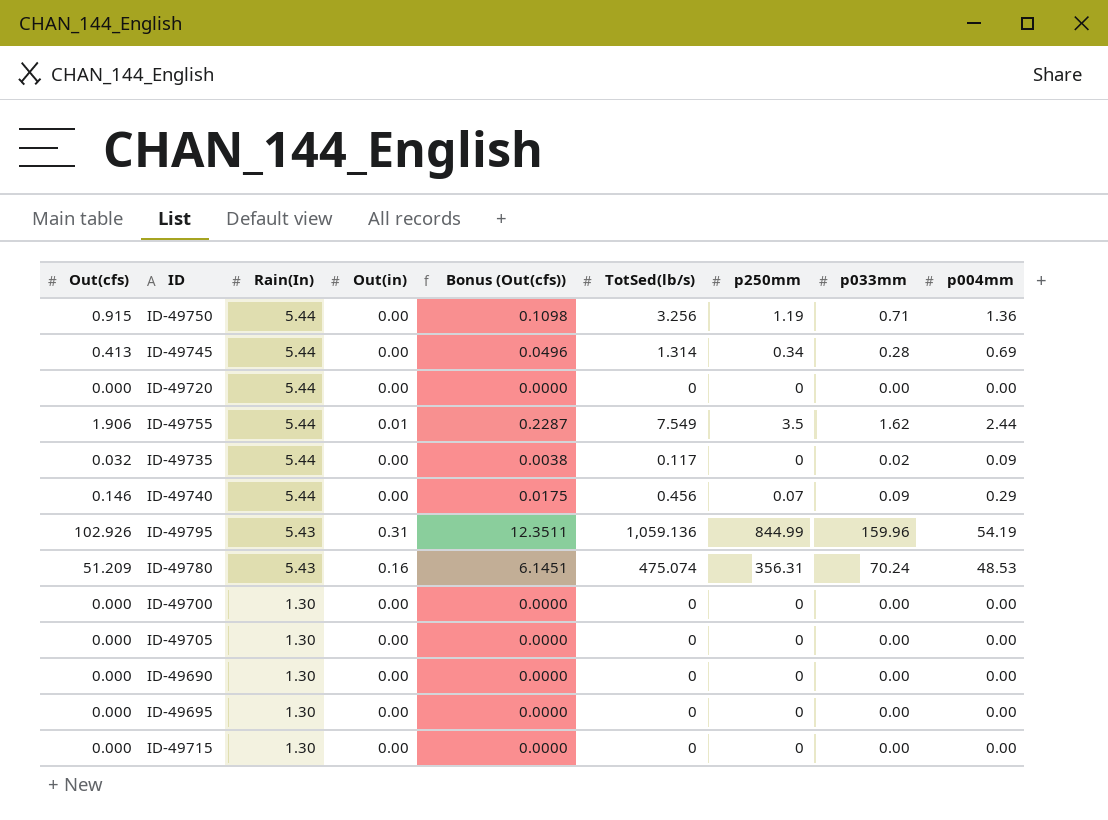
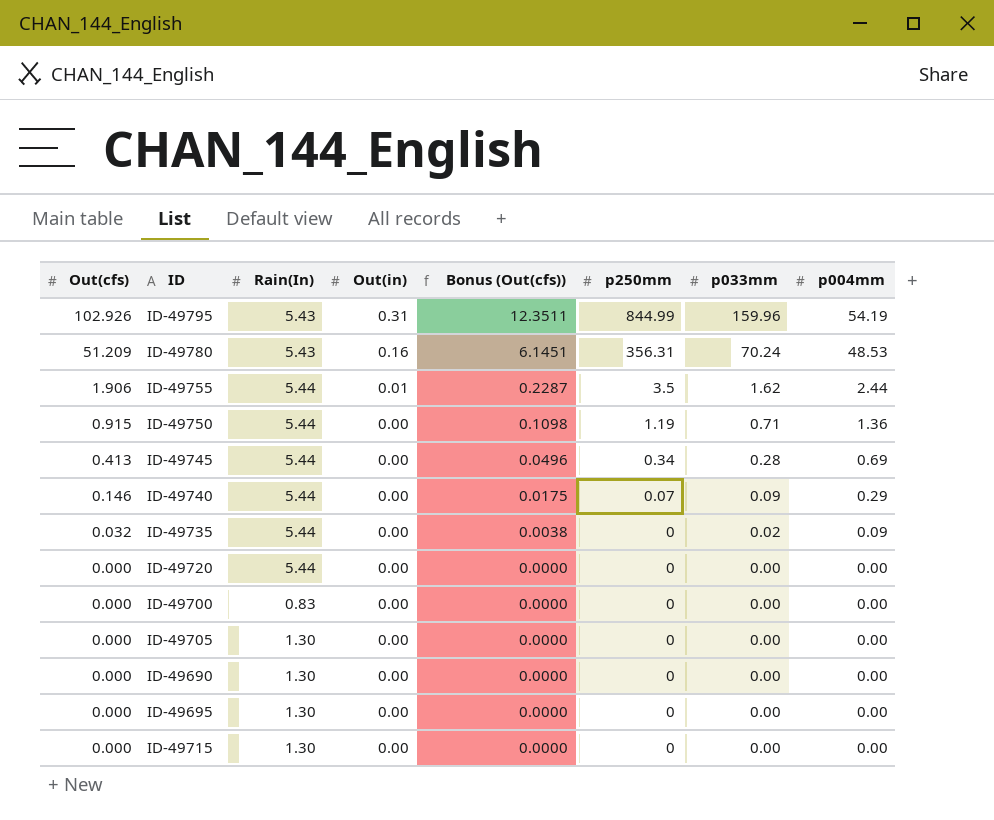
row order: Rain(In) descending -> Out(cfs) descending
column TotSed(lb/s) | position: 6 -> none
ID-49700 | Rain(In): 1.30 -> 0.83

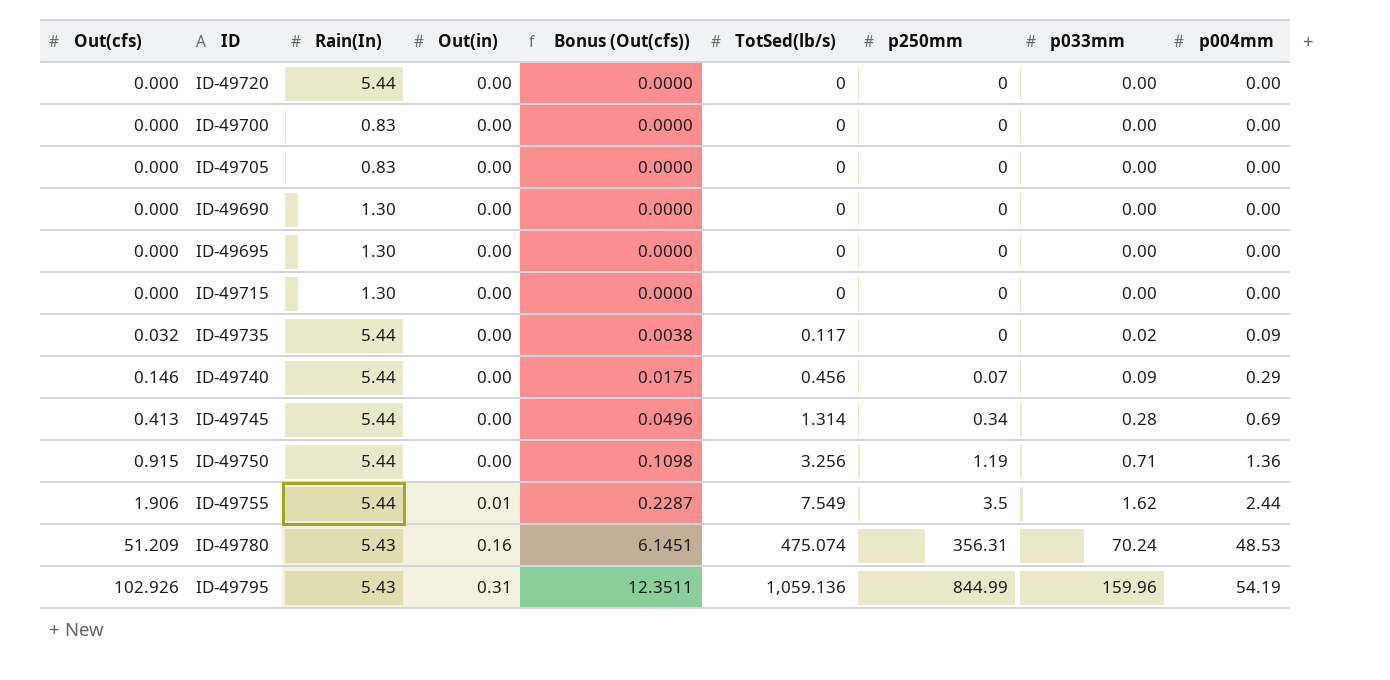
row order: Out(cfs) descending -> Out(cfs) ascending
column TotSed(lb/s) | position: none -> 6
ID-49705 | Rain(In): 1.30 -> 0.83

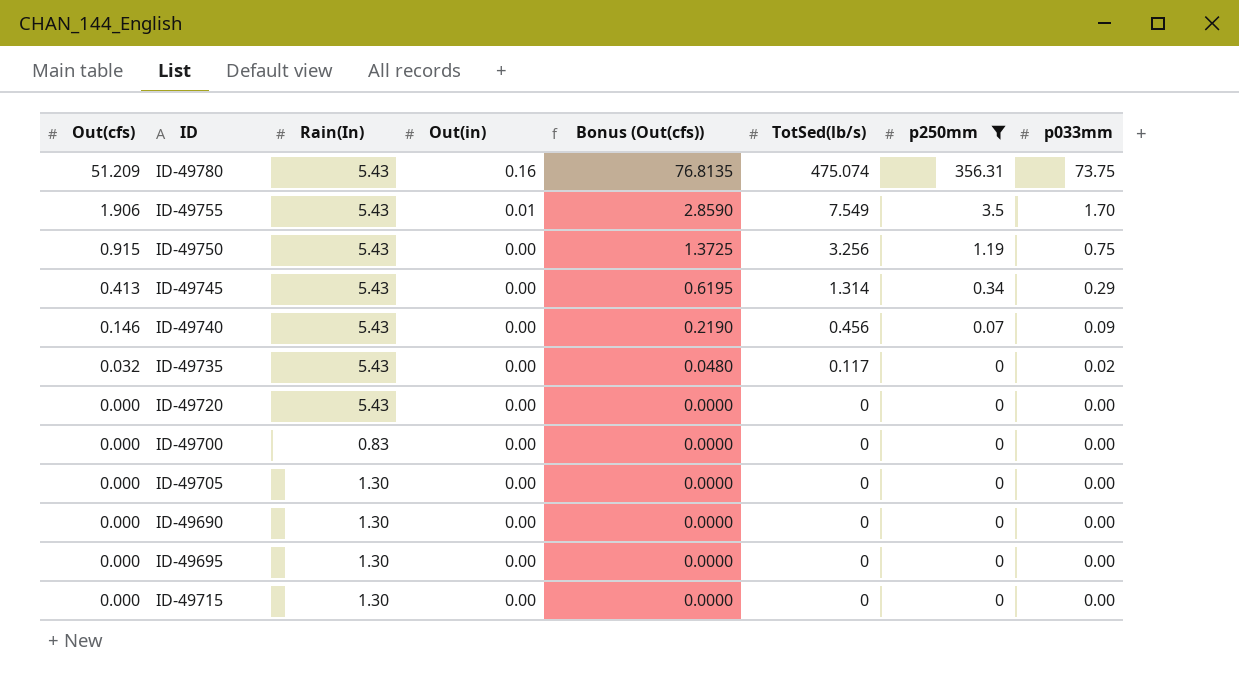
filter: none -> p250mm != 844.99
row order: Out(cfs) ascending -> Out(cfs) descending
column p004mm | position: 9 -> none
column Bonus (Out(cfs)) | formula: [Out(cfs)] * 0.12 -> [Out(cfs)] * 1.5
ID-49780 | p033mm: 70.24 -> 73.75
ID-49755 | Rain(In): 5.44 -> 5.43
ID-49755 | p033mm: 1.62 -> 1.70
ID-49750 | Rain(In): 5.44 -> 5.43
ID-49750 | p033mm: 0.71 -> 0.75
ID-49745 | Rain(In): 5.44 -> 5.43
ID-49745 | p033mm: 0.28 -> 0.29
ID-49740 | Rain(In): 5.44 -> 5.43
ID-49735 | Rain(In): 5.44 -> 5.43
ID-49720 | Rain(In): 5.44 -> 5.43
ID-49705 | Rain(In): 0.83 -> 1.30

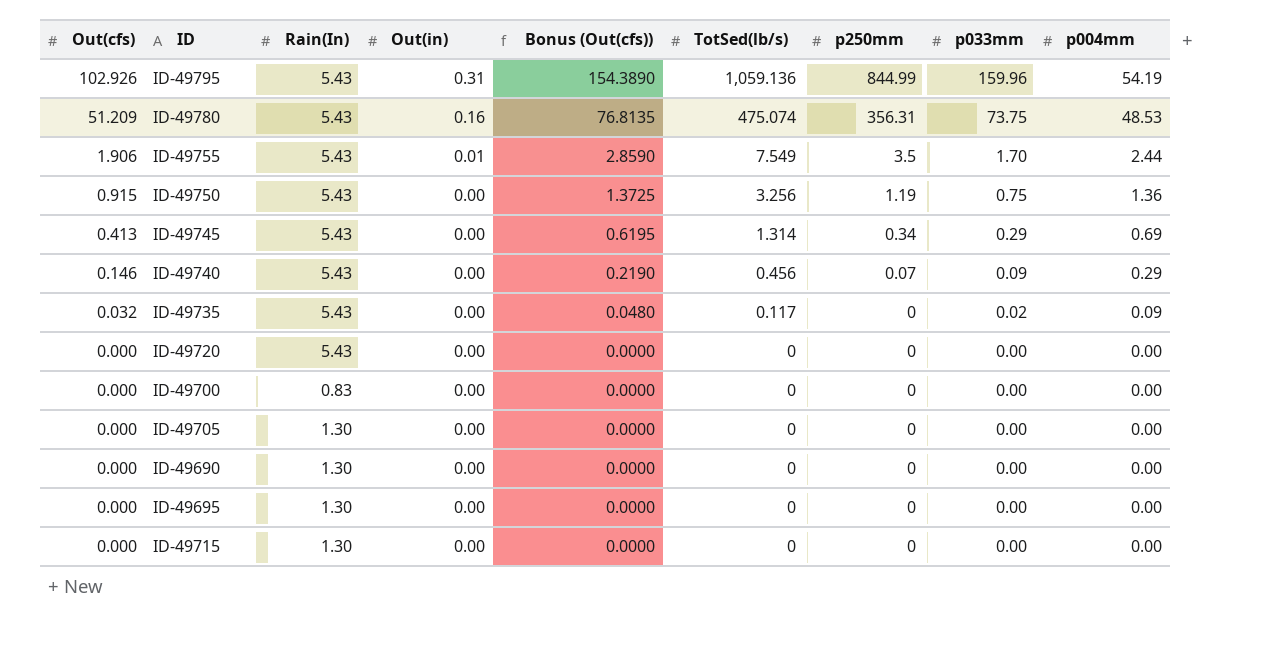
filter: p250mm != 844.99 -> none
column p004mm | position: none -> 9

